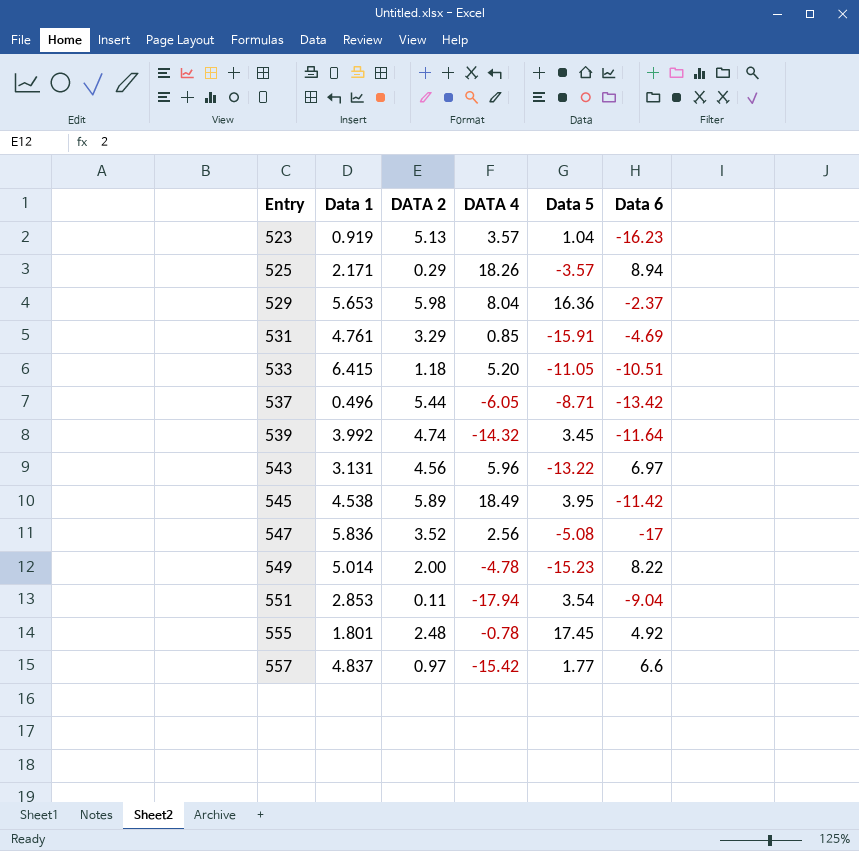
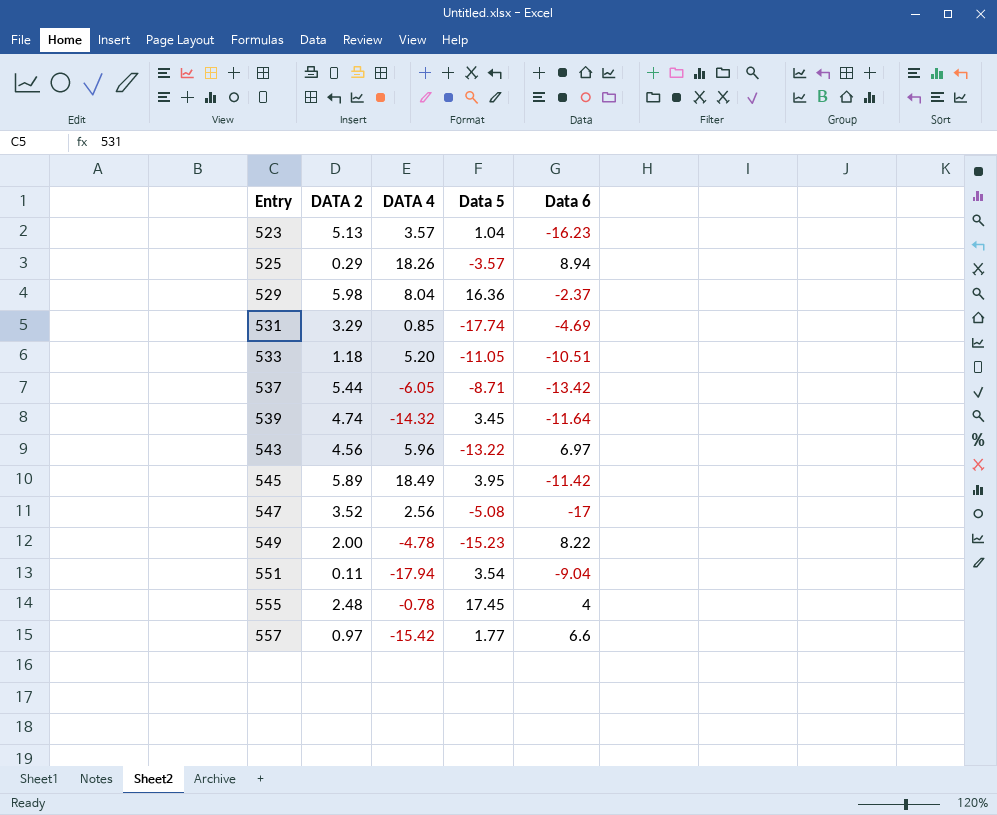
column Data 1 | position: 2 -> none
531 | Data 5: -15.91 -> -17.74
555 | Data 6: 4.92 -> 4

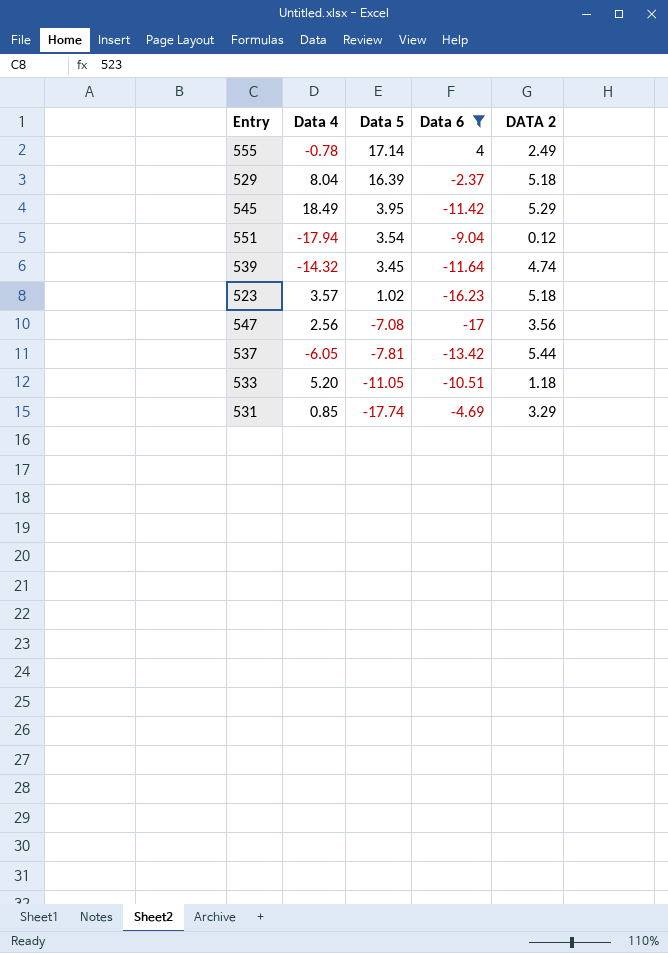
filter: none -> Data 6 <= 4
row order: Entry ascending -> Data 5 descending
column name: DATA 4 -> Data 4
column DATA 2 | position: 2 -> 5
555 | Data 5: 17.45 -> 17.14
555 | DATA 2: 2.48 -> 2.49
529 | Data 5: 16.36 -> 16.39
529 | DATA 2: 5.98 -> 5.18
545 | DATA 2: 5.89 -> 5.29
551 | DATA 2: 0.11 -> 0.12
523 | Data 5: 1.04 -> 1.02
523 | DATA 2: 5.13 -> 5.18
547 | Data 5: -5.08 -> -7.08
547 | DATA 2: 3.52 -> 3.56
537 | Data 5: -8.71 -> -7.81

